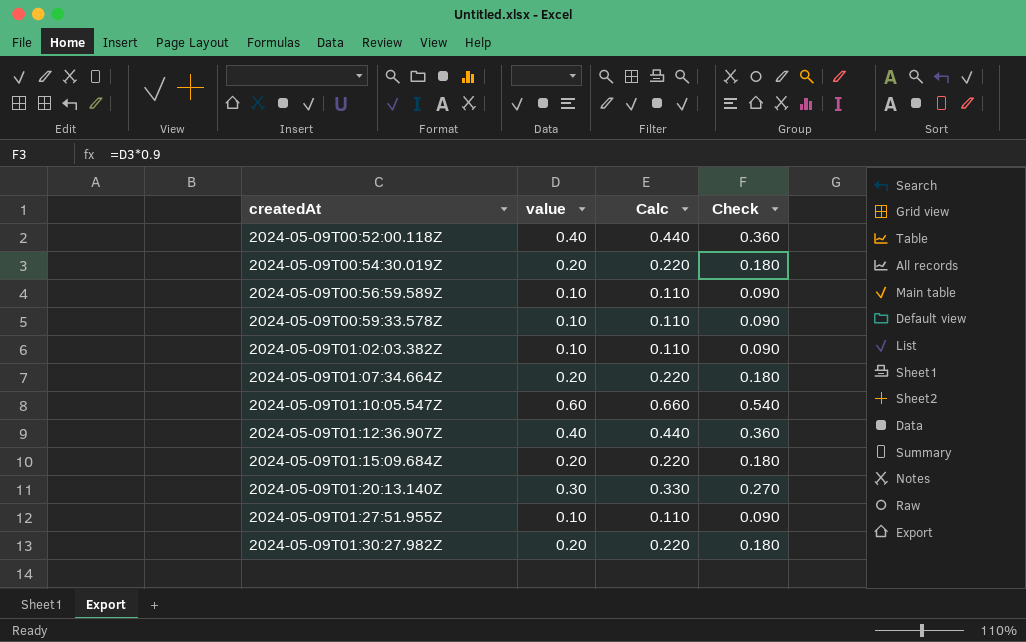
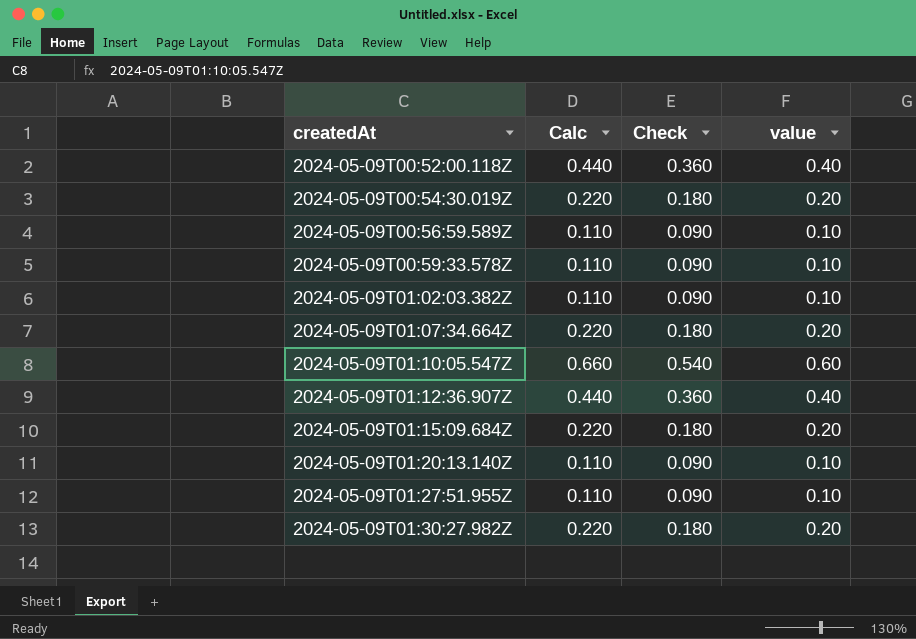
column value | position: 2 -> 4
2024-05-09T01:20:13.140Z | Calc: 0.330 -> 0.110
2024-05-09T01:20:13.140Z | Check: 0.270 -> 0.090
2024-05-09T01:20:13.140Z | value: 0.30 -> 0.10

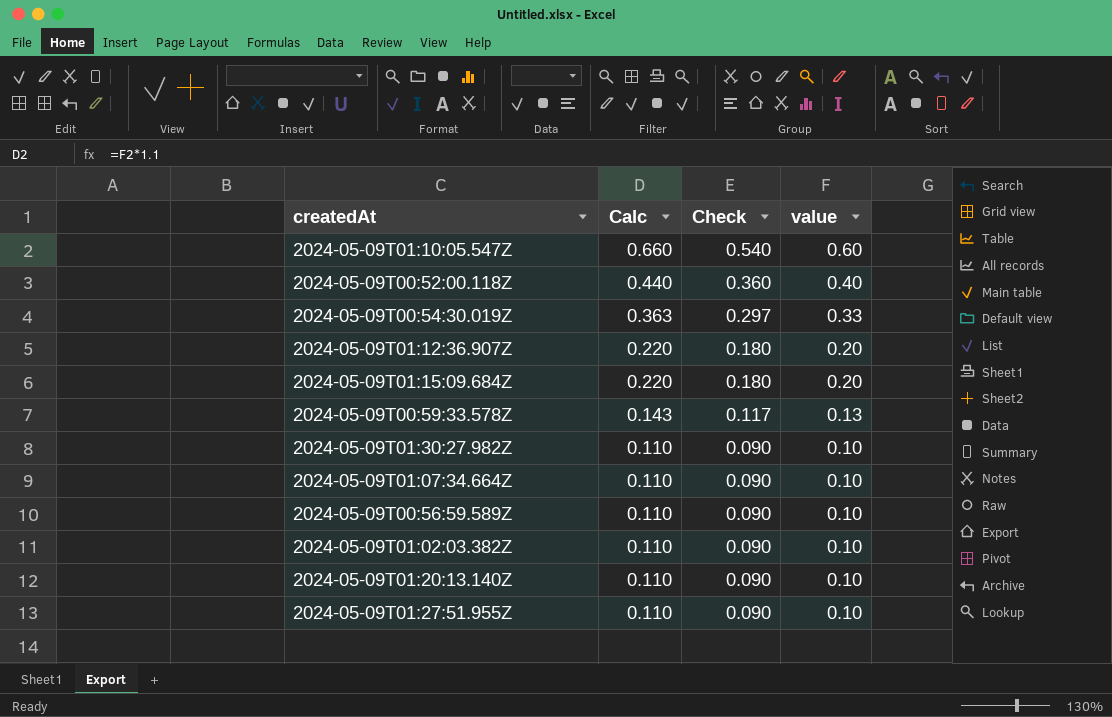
row order: createdAt ascending -> Calc descending
2024-05-09T00:54:30.019Z | Calc: 0.220 -> 0.363
2024-05-09T00:54:30.019Z | Check: 0.180 -> 0.297
2024-05-09T00:54:30.019Z | value: 0.20 -> 0.33
2024-05-09T01:12:36.907Z | Calc: 0.440 -> 0.220
2024-05-09T01:12:36.907Z | Check: 0.360 -> 0.180
2024-05-09T01:12:36.907Z | value: 0.40 -> 0.20
2024-05-09T00:59:33.578Z | Calc: 0.110 -> 0.143
2024-05-09T00:59:33.578Z | Check: 0.090 -> 0.117
2024-05-09T00:59:33.578Z | value: 0.10 -> 0.13
2024-05-09T01:30:27.982Z | Calc: 0.220 -> 0.110
2024-05-09T01:30:27.982Z | Check: 0.180 -> 0.090
2024-05-09T01:30:27.982Z | value: 0.20 -> 0.10
2024-05-09T01:07:34.664Z | Calc: 0.220 -> 0.110
2024-05-09T01:07:34.664Z | Check: 0.180 -> 0.090
2024-05-09T01:07:34.664Z | value: 0.20 -> 0.10

